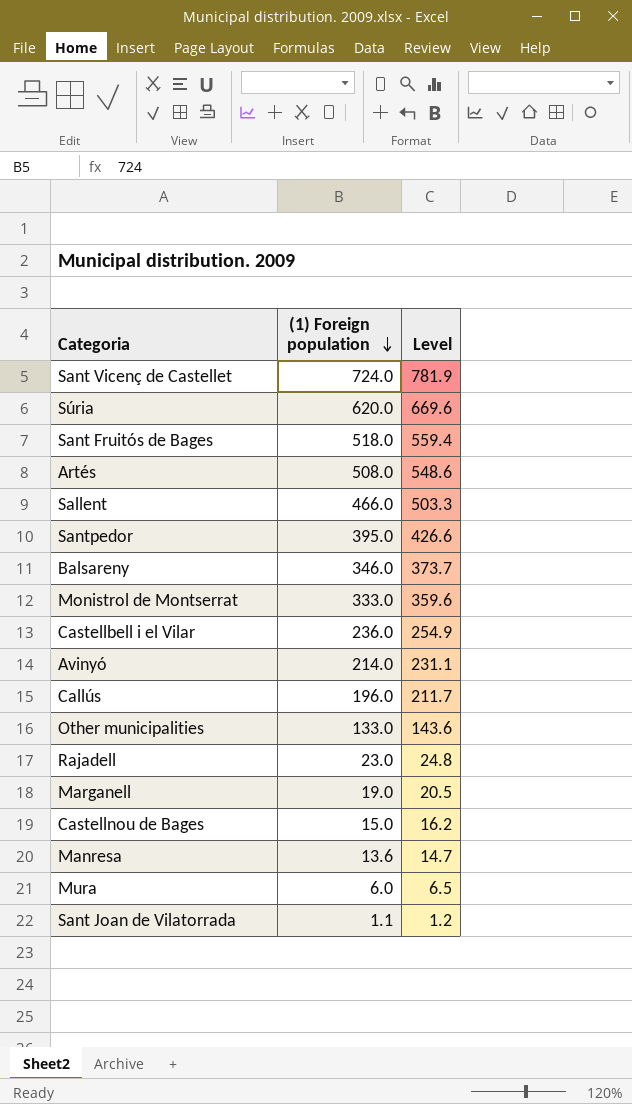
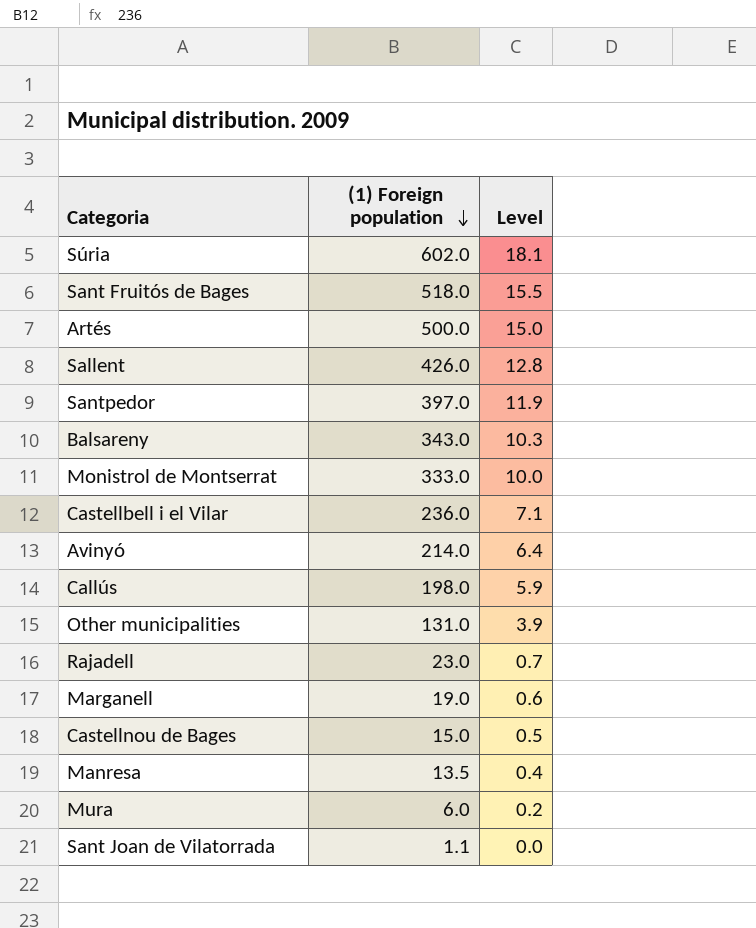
column Level | formula: [(1) Foreign population] * 1.08 -> [(1) Foreign population] * 0.03
row Sant Vicenç de Castellet: 724.0 | 781.9 -> none
Súria | (1) Foreign population: 620.0 -> 602.0
Artés | (1) Foreign population: 508.0 -> 500.0
Sallent | (1) Foreign population: 466.0 -> 426.0
Santpedor | (1) Foreign population: 395.0 -> 397.0
Balsareny | (1) Foreign population: 346.0 -> 343.0
Callús | (1) Foreign population: 196.0 -> 198.0
Other municipalities | (1) Foreign population: 133.0 -> 131.0
Manresa | (1) Foreign population: 13.6 -> 13.5

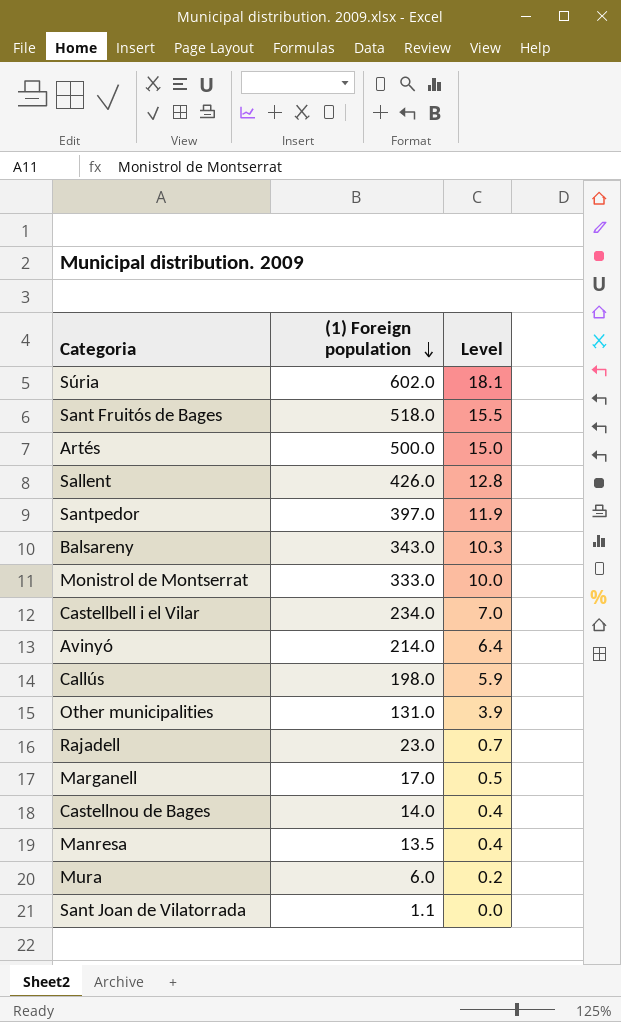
Castellbell i el Vilar | (1) Foreign population: 236.0 -> 234.0
Castellbell i el Vilar | Level: 7.1 -> 7.0
Marganell | (1) Foreign population: 19.0 -> 17.0
Marganell | Level: 0.6 -> 0.5
Castellnou de Bages | (1) Foreign population: 15.0 -> 14.0
Castellnou de Bages | Level: 0.5 -> 0.4

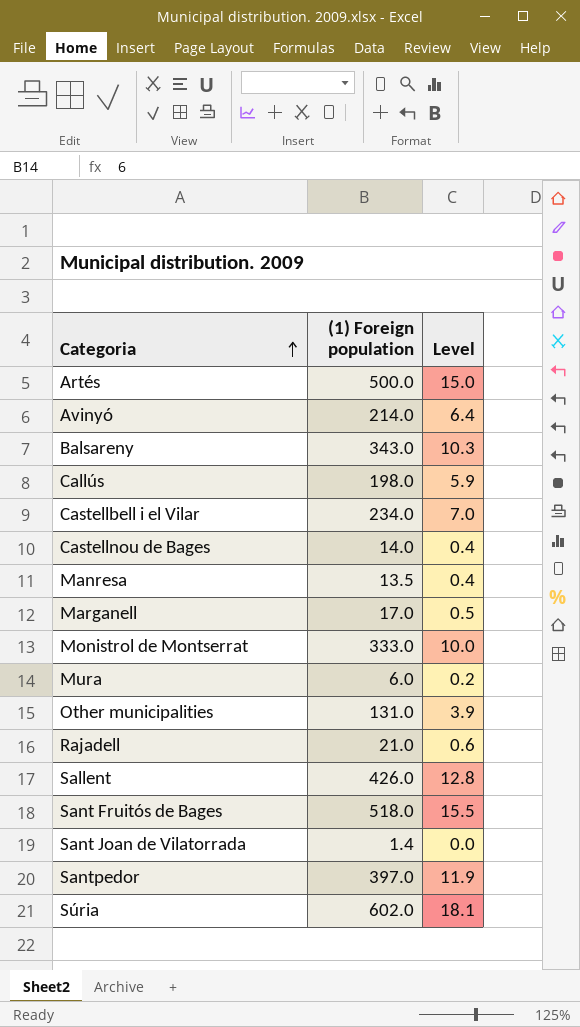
row order: (1) Foreign population descending -> Categoria ascending
Rajadell | (1) Foreign population: 23.0 -> 21.0
Rajadell | Level: 0.7 -> 0.6
Sant Joan de Vilatorrada | (1) Foreign population: 1.1 -> 1.4

